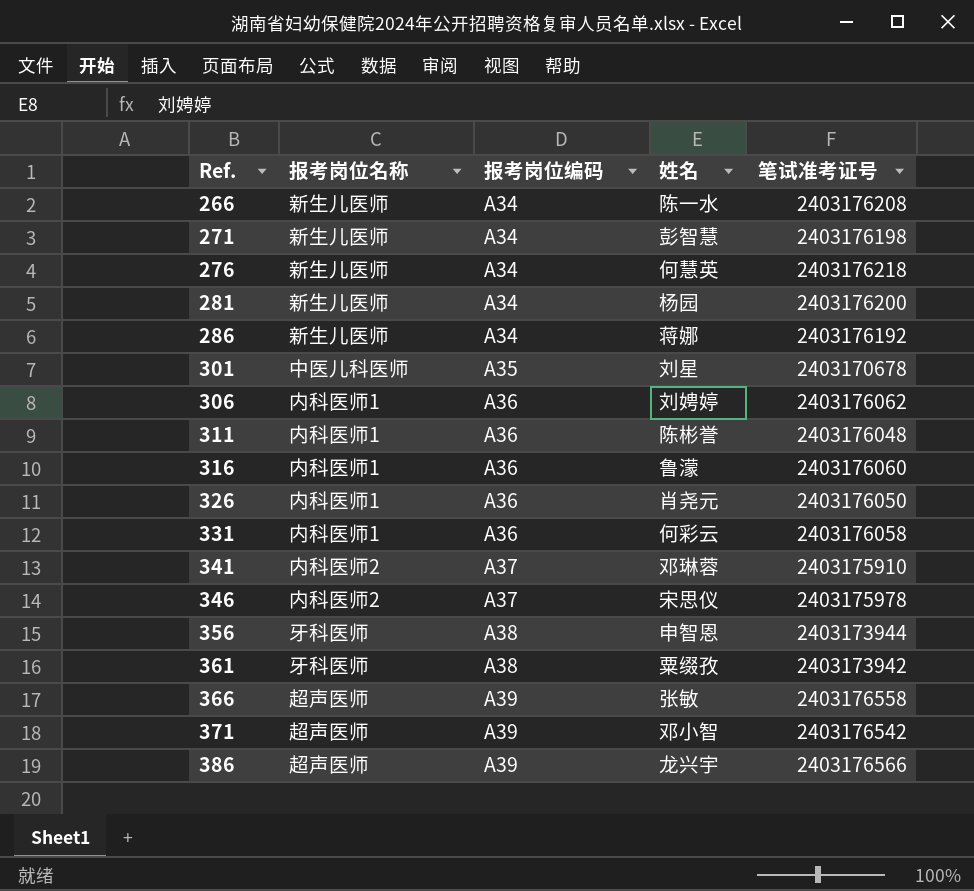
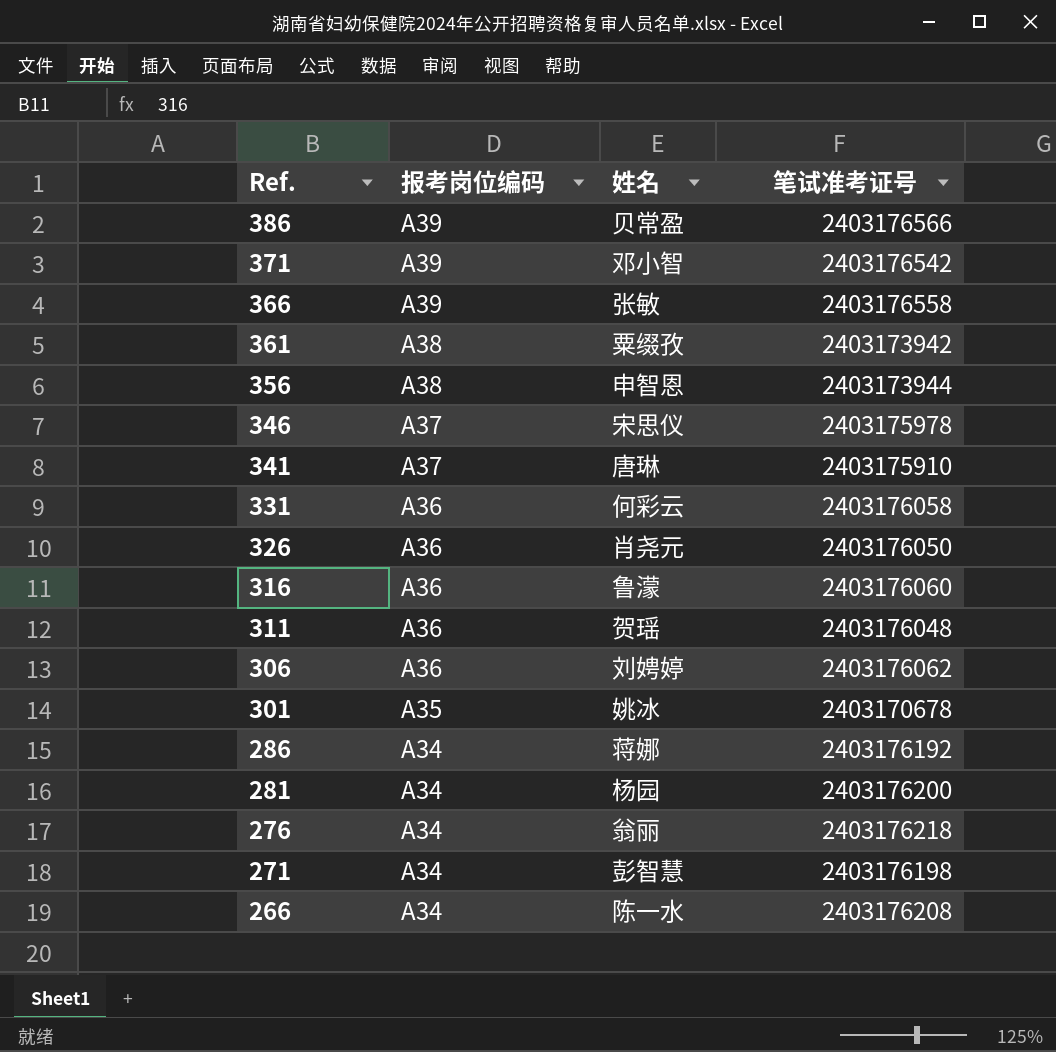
row order: Ref. ascending -> Ref. descending
column 报考岗位名称 | position: 2 -> none
386 | 姓名: 龙兴宇 -> 贝常盈
341 | 姓名: 邓琳蓉 -> 唐琳
311 | 姓名: 陈彬誉 -> 贺瑶
301 | 姓名: 刘星 -> 姚冰
276 | 姓名: 何慧英 -> 翁丽

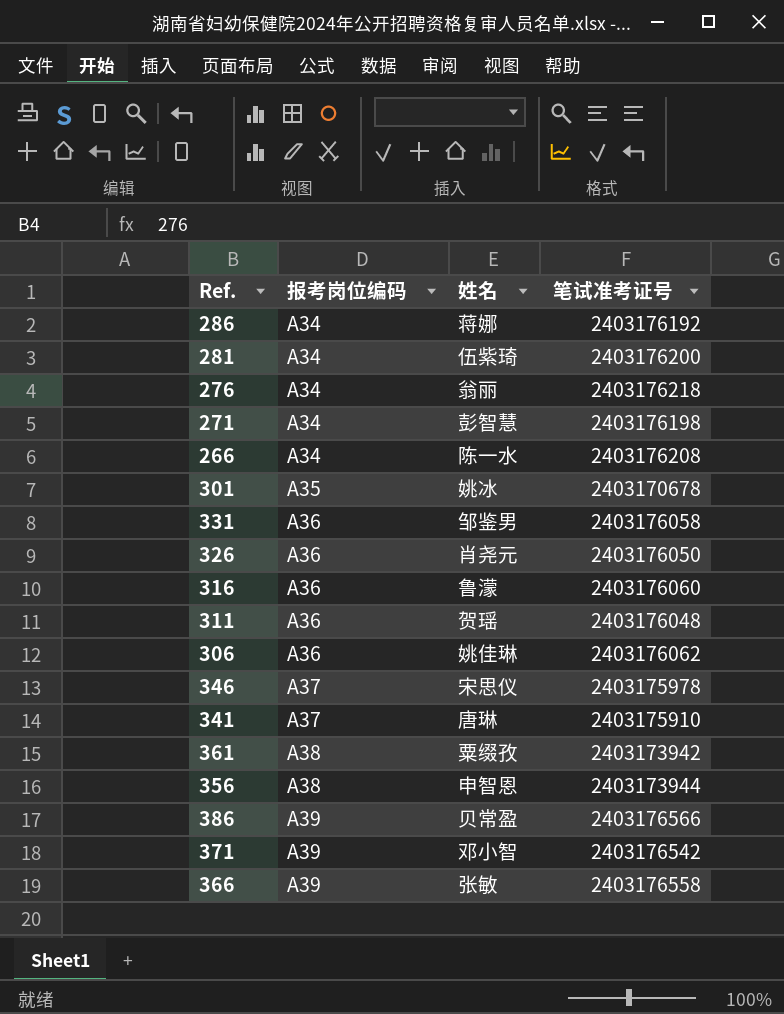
row order: Ref. descending -> 报考岗位编码 ascending
281 | 姓名: 杨园 -> 伍紫琦
331 | 姓名: 何彩云 -> 邹鉴男
306 | 姓名: 刘娉婷 -> 姚佳琳

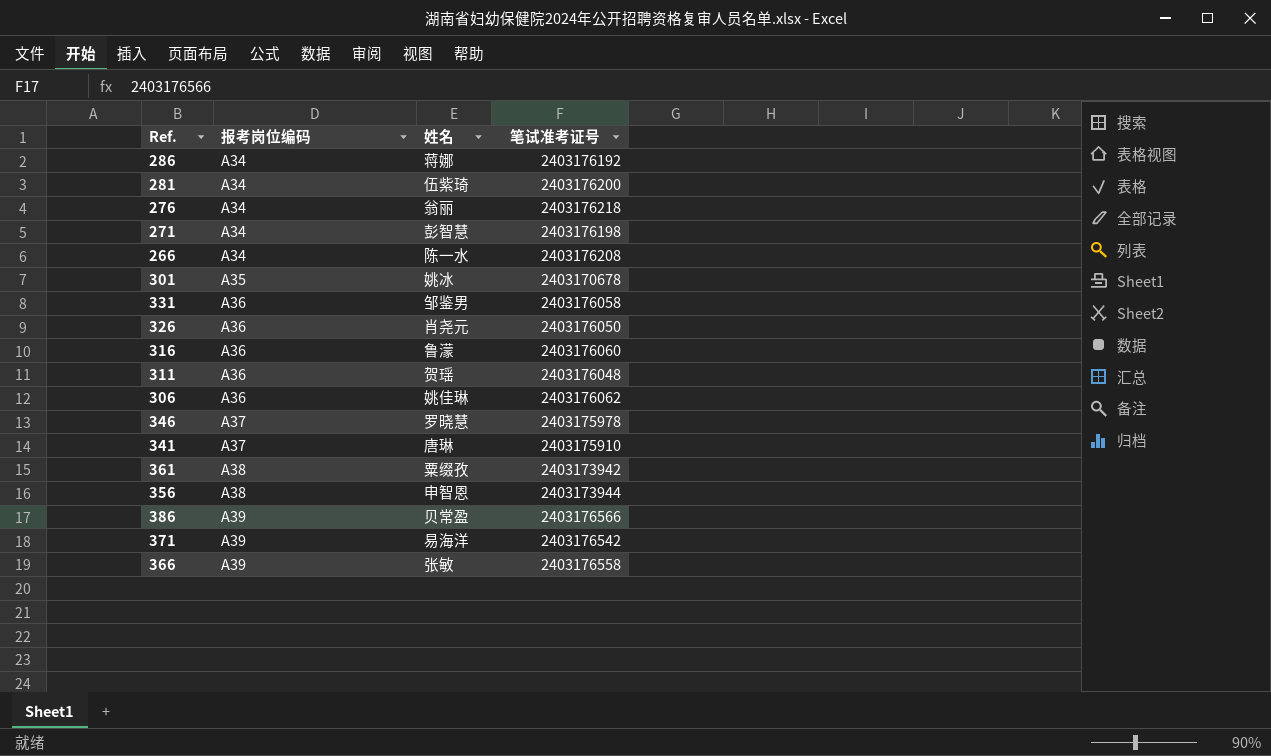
346 | 姓名: 宋思仪 -> 罗晓慧
371 | 姓名: 邓小智 -> 易海洋

